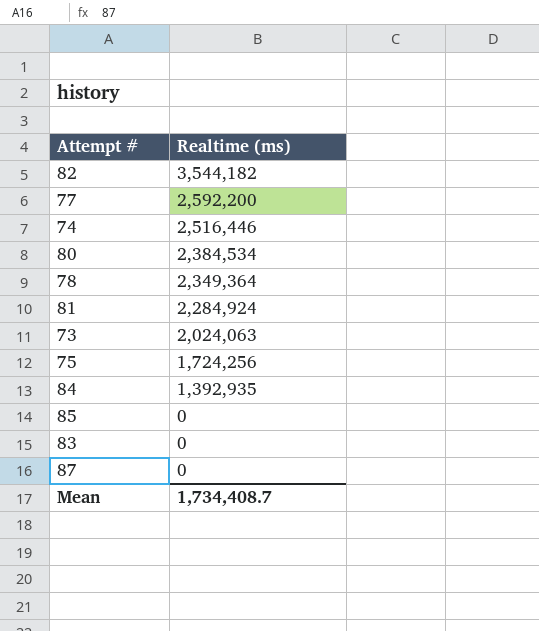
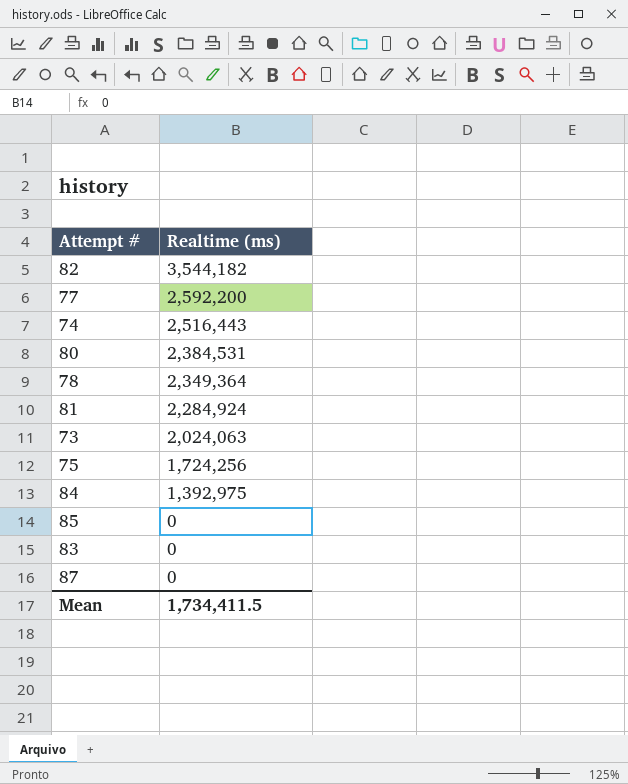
74 | Realtime (ms): 2,516,446 -> 2,516,443
80 | Realtime (ms): 2,384,534 -> 2,384,531
84 | Realtime (ms): 1,392,935 -> 1,392,975
Mean | Realtime (ms): 1,734,408.7 -> 1,734,411.5

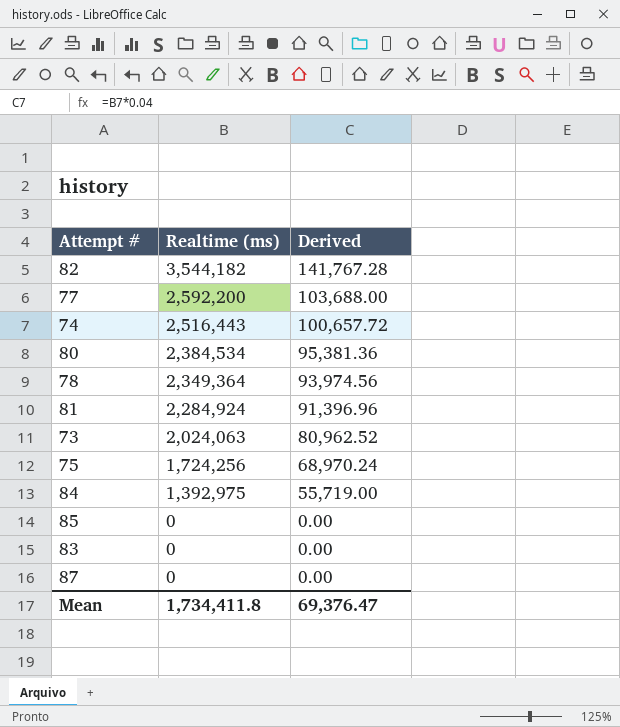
column Derived | formula: none -> [Realtime (ms)] * 0.04
80 | Realtime (ms): 2,384,531 -> 2,384,534
Mean | Realtime (ms): 1,734,411.5 -> 1,734,411.8

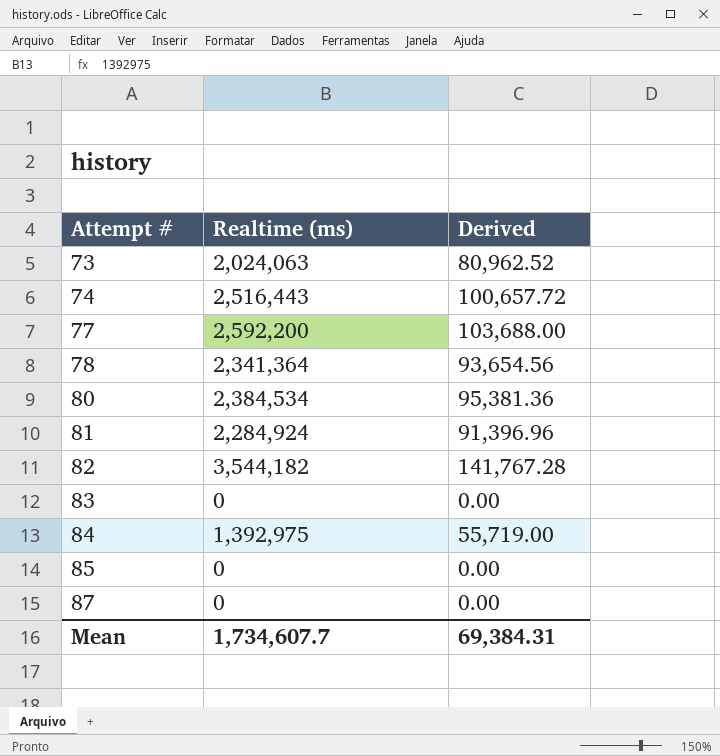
row order: Realtime (ms) descending -> Attempt # ascending
row 75: 1,724,256 | 68,970.24 -> none
78 | Realtime (ms): 2,349,364 -> 2,341,364
78 | Derived: 93,974.56 -> 93,654.56
Mean | Realtime (ms): 1,734,411.8 -> 1,734,607.7
Mean | Derived: 69,376.47 -> 69,384.31

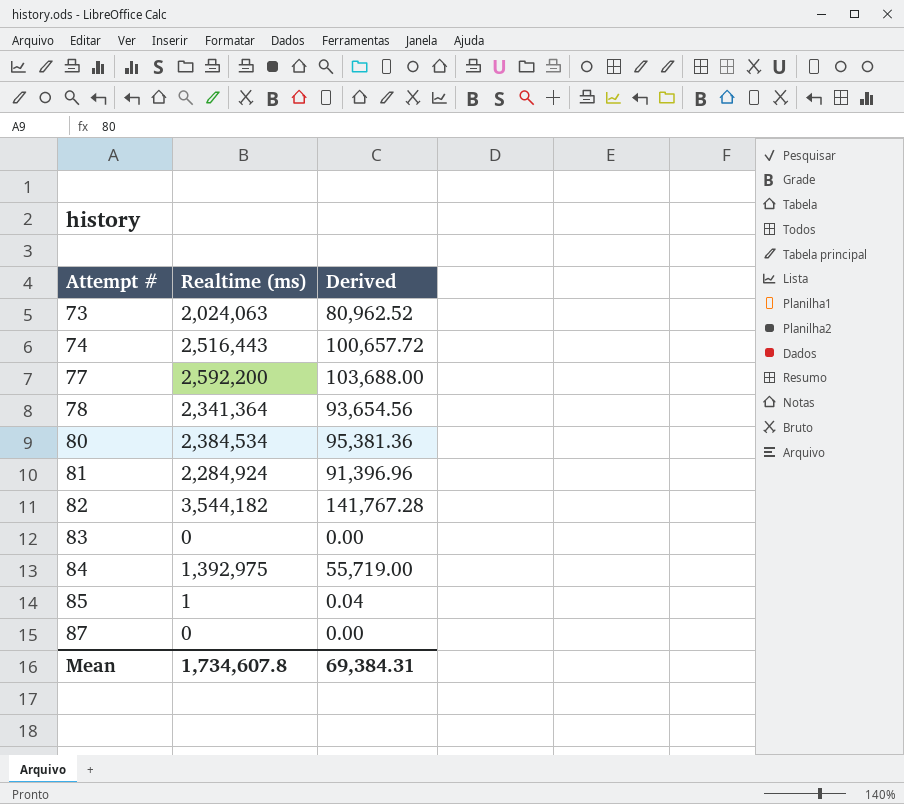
85 | Realtime (ms): 0 -> 1
85 | Derived: 0.00 -> 0.04
Mean | Realtime (ms): 1,734,607.7 -> 1,734,607.8

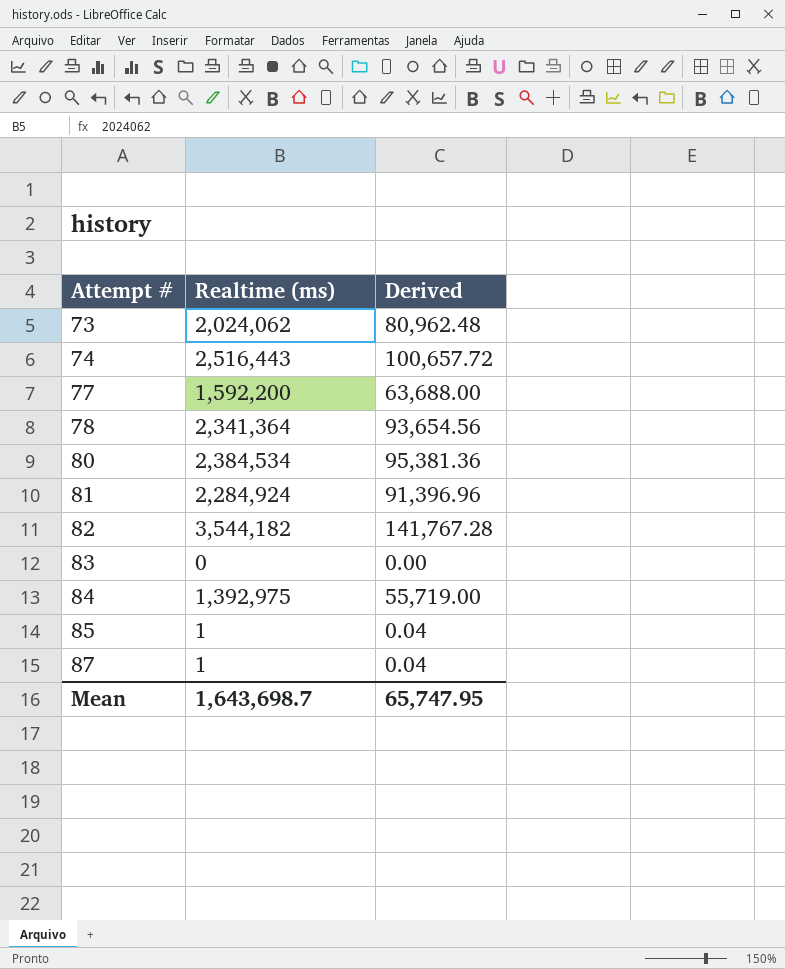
73 | Realtime (ms): 2,024,063 -> 2,024,062
73 | Derived: 80,962.52 -> 80,962.48
77 | Realtime (ms): 2,592,200 -> 1,592,200
77 | Derived: 103,688.00 -> 63,688.00
87 | Realtime (ms): 0 -> 1
87 | Derived: 0.00 -> 0.04
Mean | Realtime (ms): 1,734,607.8 -> 1,643,698.7
Mean | Derived: 69,384.31 -> 65,747.95

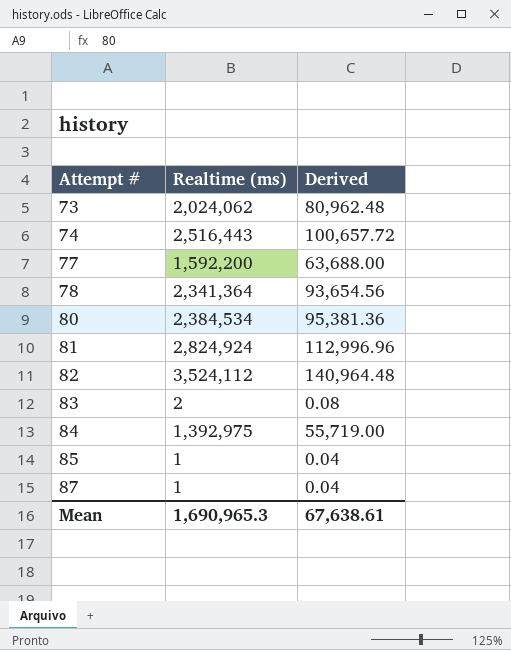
81 | Realtime (ms): 2,284,924 -> 2,824,924
81 | Derived: 91,396.96 -> 112,996.96
82 | Realtime (ms): 3,544,182 -> 3,524,112
82 | Derived: 141,767.28 -> 140,964.48
83 | Realtime (ms): 0 -> 2
83 | Derived: 0.00 -> 0.08
Mean | Realtime (ms): 1,643,698.7 -> 1,690,965.3
Mean | Derived: 65,747.95 -> 67,638.61

